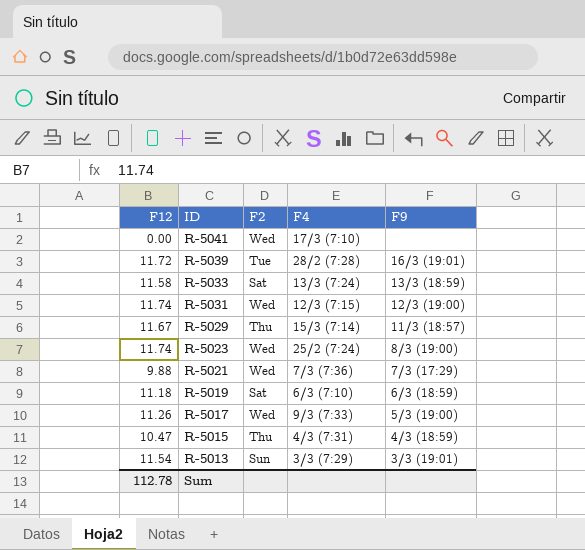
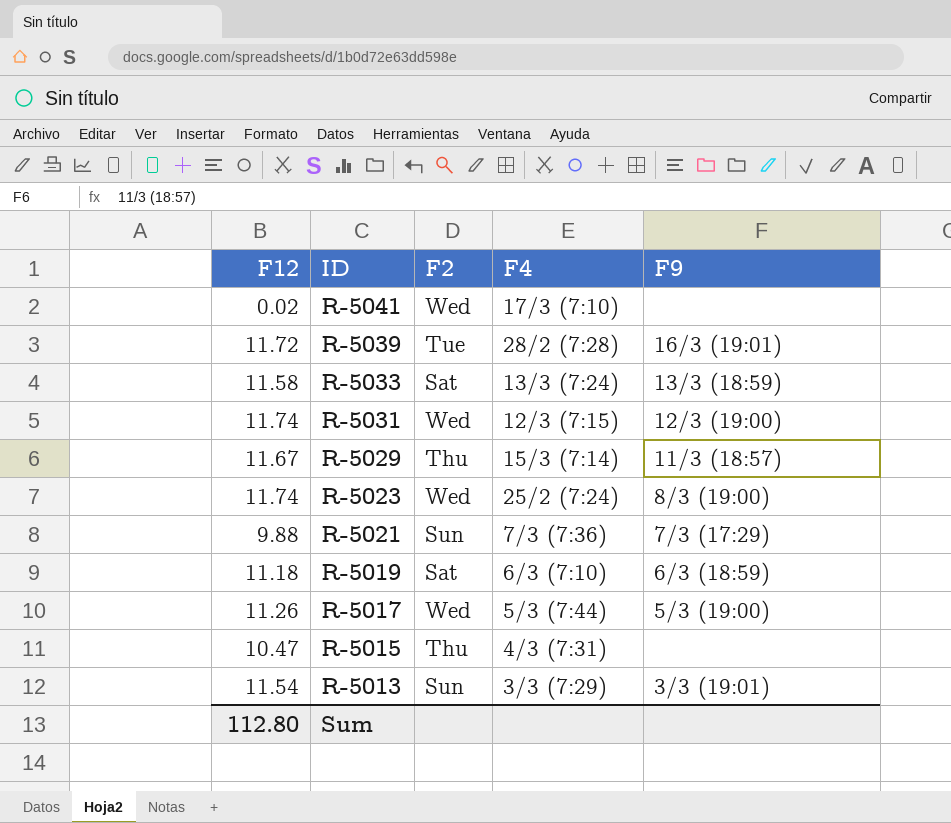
R-5041 | F12: 0.00 -> 0.02
R-5021 | F2: Wed -> Sun
R-5017 | F4: 9/3 (7:33) -> 5/3 (7:44)
R-5015 | F9: 4/3 (18:59) -> none
Sum | F12: 112.78 -> 112.80

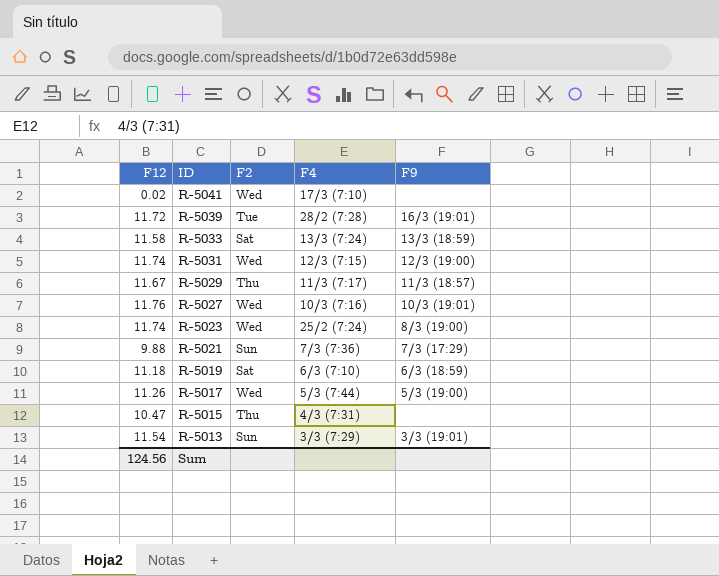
R-5029 | F4: 15/3 (7:14) -> 11/3 (7:17)
row R-5027: none -> 11.76 | Wed | 10/3 (7:16) | 10/3 (19:01)
Sum | F12: 112.80 -> 124.56

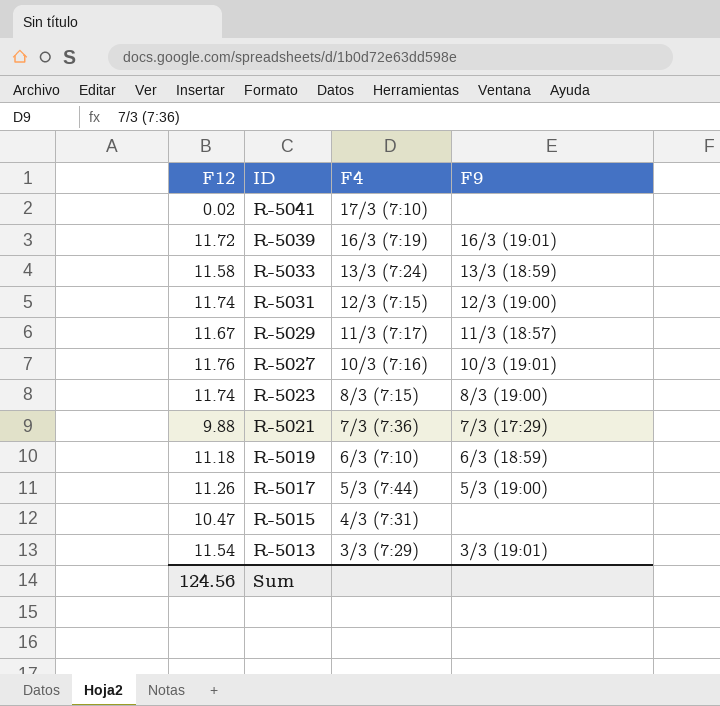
column F2 | position: 3 -> none
R-5039 | F4: 28/2 (7:28) -> 16/3 (7:19)
R-5023 | F4: 25/2 (7:24) -> 8/3 (7:15)

